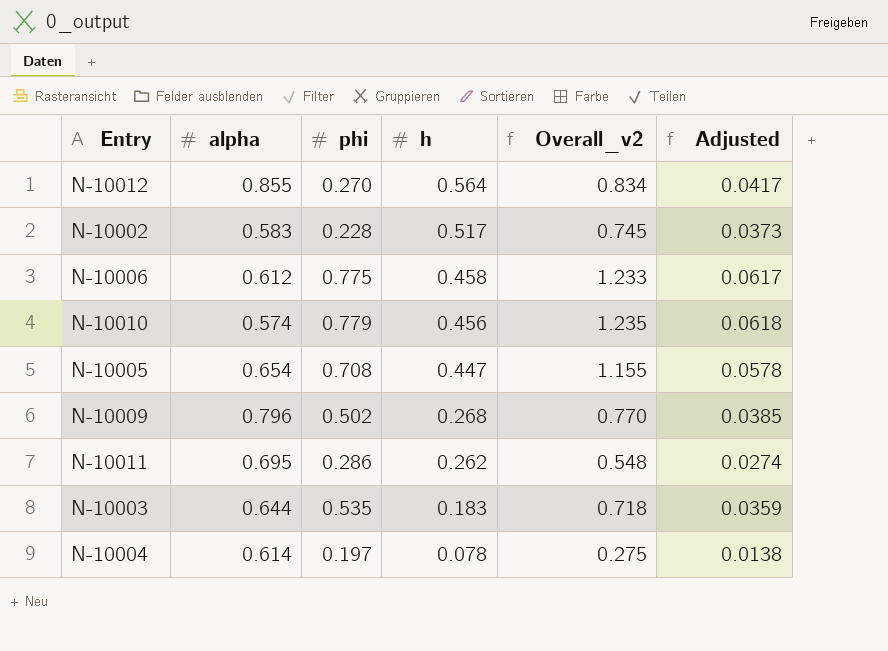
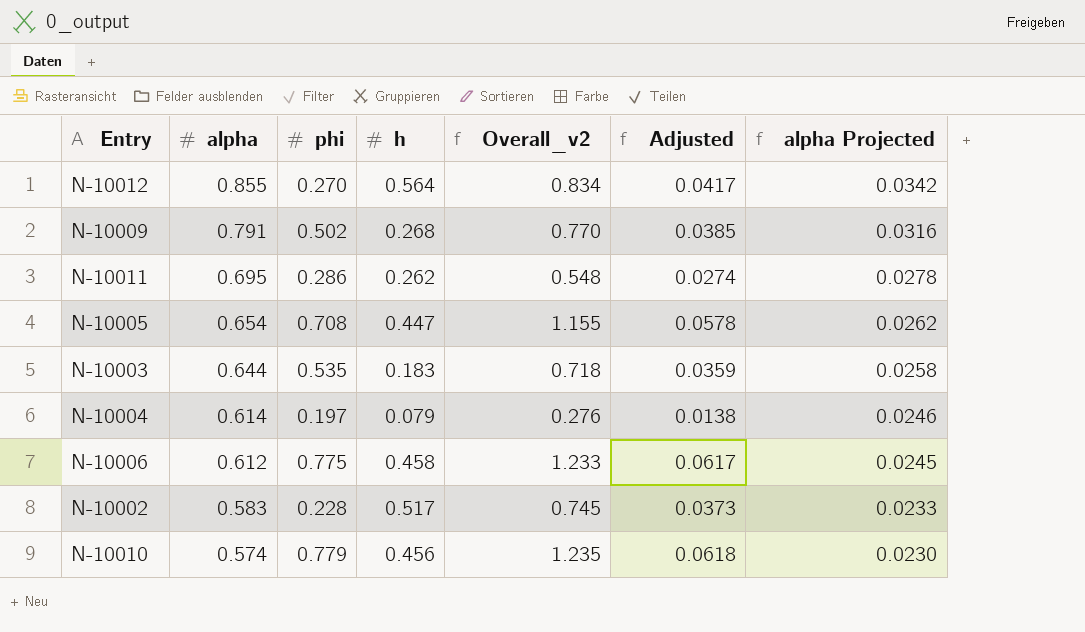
row order: h descending -> alpha descending
column alpha Projected | formula: none -> [alpha] * 0.04
N-10009 | alpha: 0.796 -> 0.791
N-10004 | h: 0.078 -> 0.079
N-10004 | Overall_v2: 0.275 -> 0.276

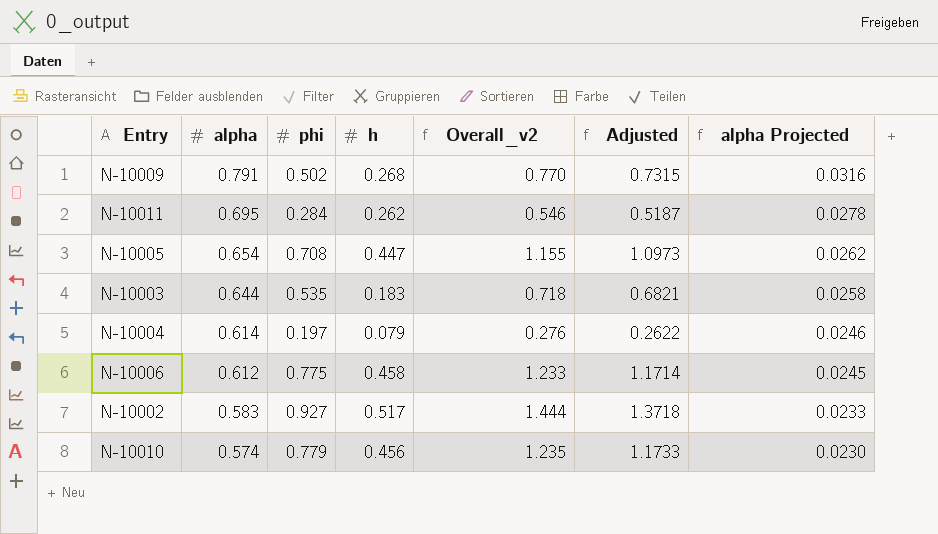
column Adjusted | formula: [Overall_v2] * 0.05 -> [Overall_v2] * 0.95
row N-10012: 0.855 | 0.270 | 0.564 | 0.834 | 0.0417 | 0.0342 -> none
N-10011 | phi: 0.286 -> 0.284
N-10011 | Overall_v2: 0.548 -> 0.546
N-10002 | phi: 0.228 -> 0.927
N-10002 | Overall_v2: 0.745 -> 1.444

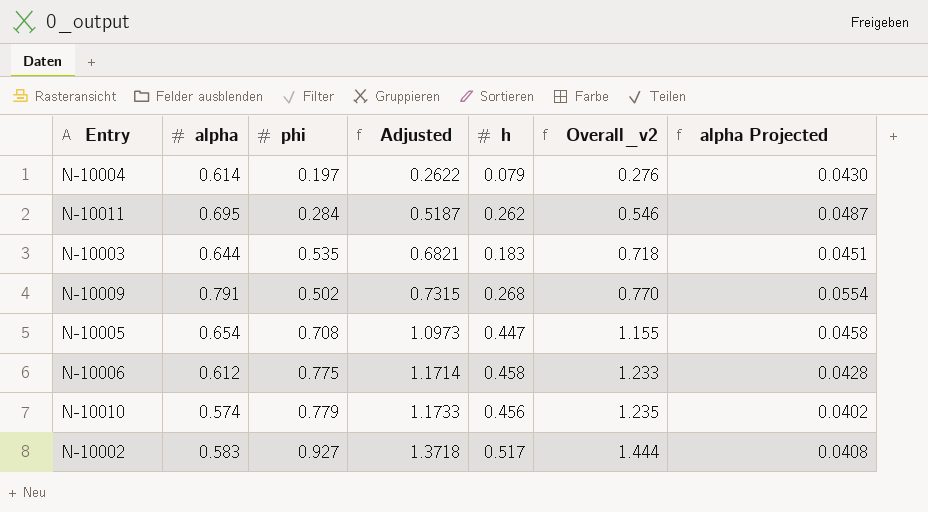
row order: alpha descending -> Adjusted ascending
column Adjusted | position: 6 -> 4
column alpha Projected | formula: [alpha] * 0.04 -> [alpha] * 0.07

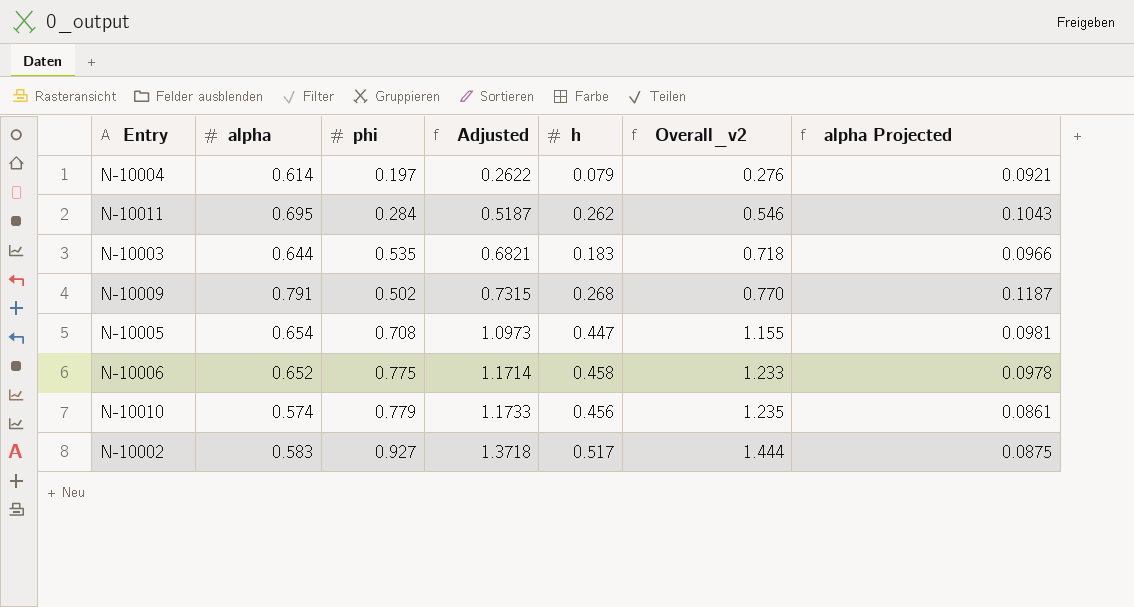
column alpha Projected | formula: [alpha] * 0.07 -> [alpha] * 0.15
N-10006 | alpha: 0.612 -> 0.652

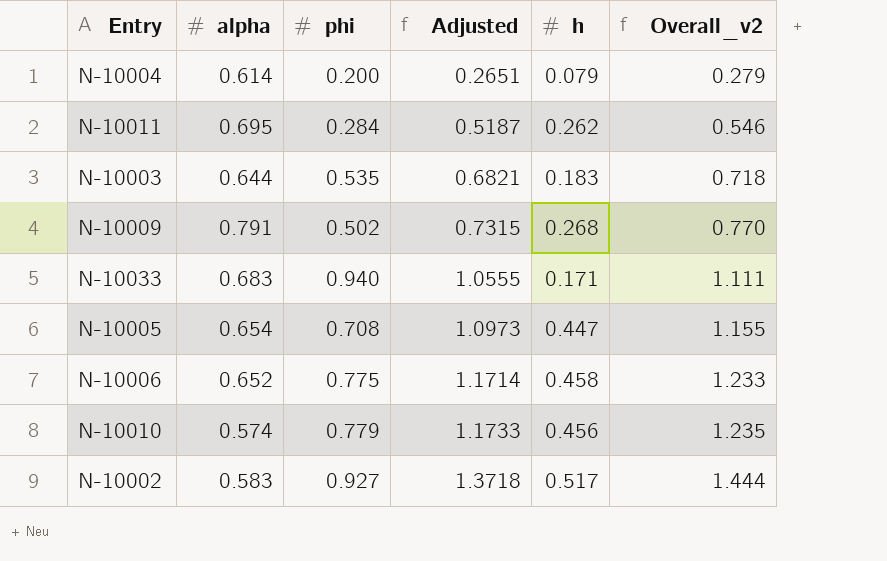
column alpha Projected | formula: [alpha] * 0.15 -> none
N-10004 | phi: 0.197 -> 0.200
N-10004 | Adjusted: 0.2622 -> 0.2651
N-10004 | Overall_v2: 0.276 -> 0.279
row N-10033: none -> 0.683 | 0.940 | 1.0555 | 0.171 | 1.111

